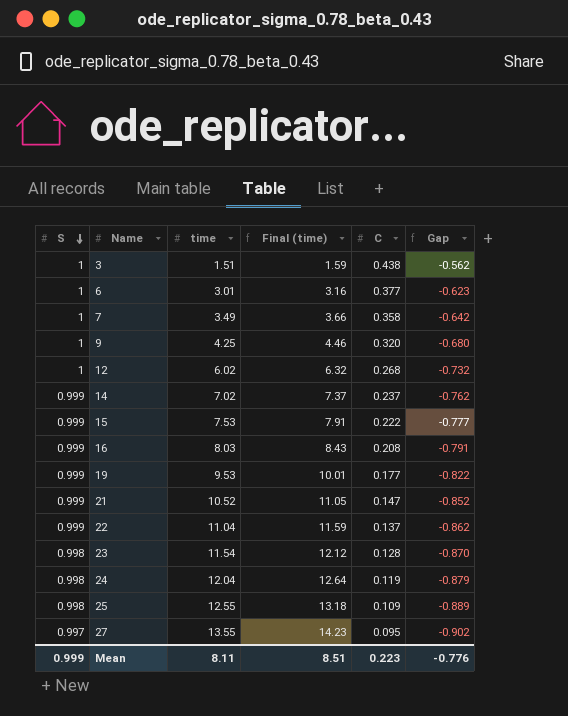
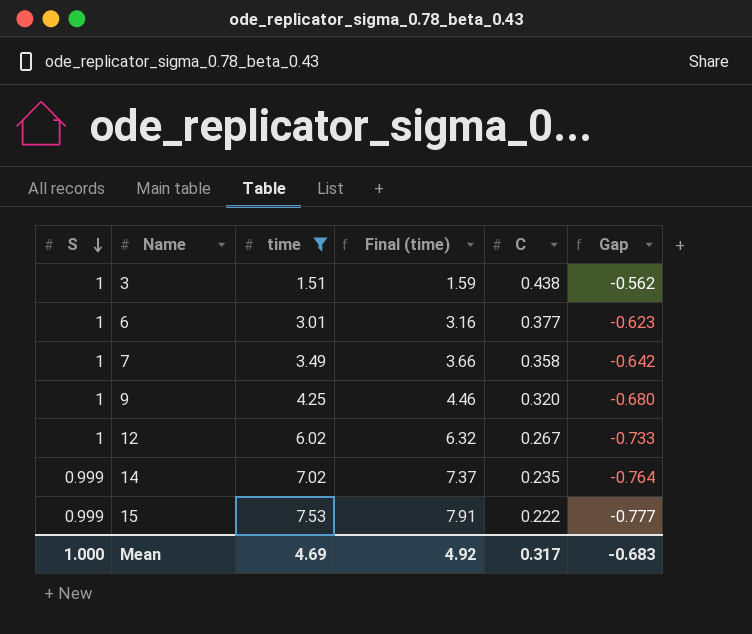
filter: none -> time <= 7.53
12 | C: 0.268 -> 0.267
12 | Gap: -0.732 -> -0.733
14 | C: 0.237 -> 0.235
14 | Gap: -0.762 -> -0.764
Mean | S: 0.999 -> 1.000
Mean | time: 8.11 -> 4.69
Mean | Final (time): 8.51 -> 4.92
Mean | C: 0.223 -> 0.317
Mean | Gap: -0.776 -> -0.683

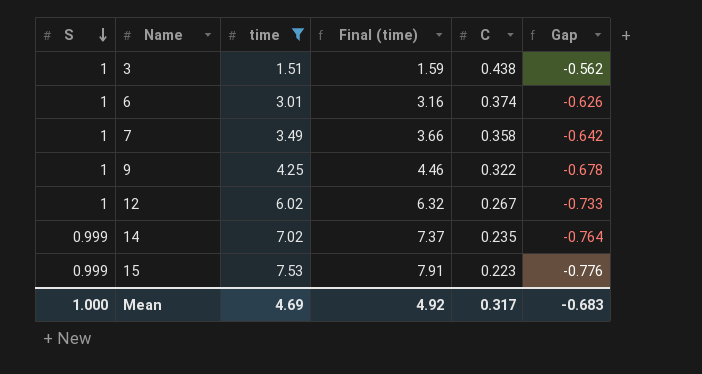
6 | C: 0.377 -> 0.374
6 | Gap: -0.623 -> -0.626
9 | C: 0.320 -> 0.322
9 | Gap: -0.680 -> -0.678
15 | C: 0.222 -> 0.223
15 | Gap: -0.777 -> -0.776

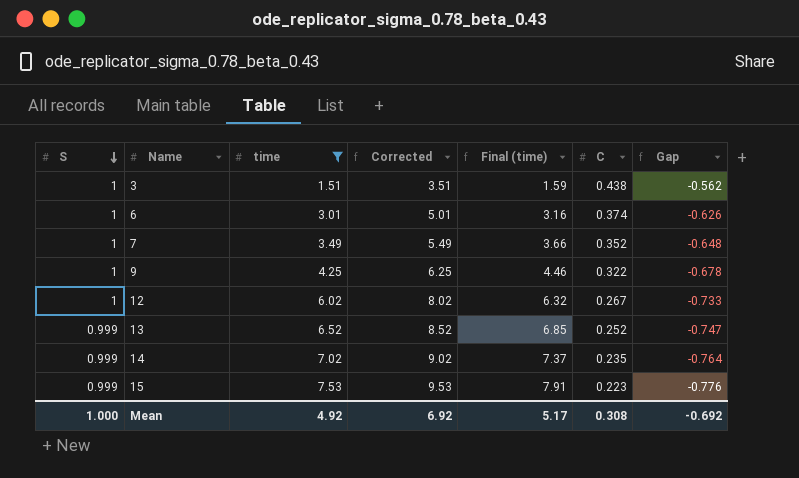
column Corrected | formula: none -> [time] + 2
7 | C: 0.358 -> 0.352
7 | Gap: -0.642 -> -0.648
row 13: none -> 0.999 | 6.52 | 8.52 | 6.85 | 0.252 | -0.747
Mean | time: 4.69 -> 4.92
Mean | Final (time): 4.92 -> 5.17
Mean | C: 0.317 -> 0.308
Mean | Gap: -0.683 -> -0.692

